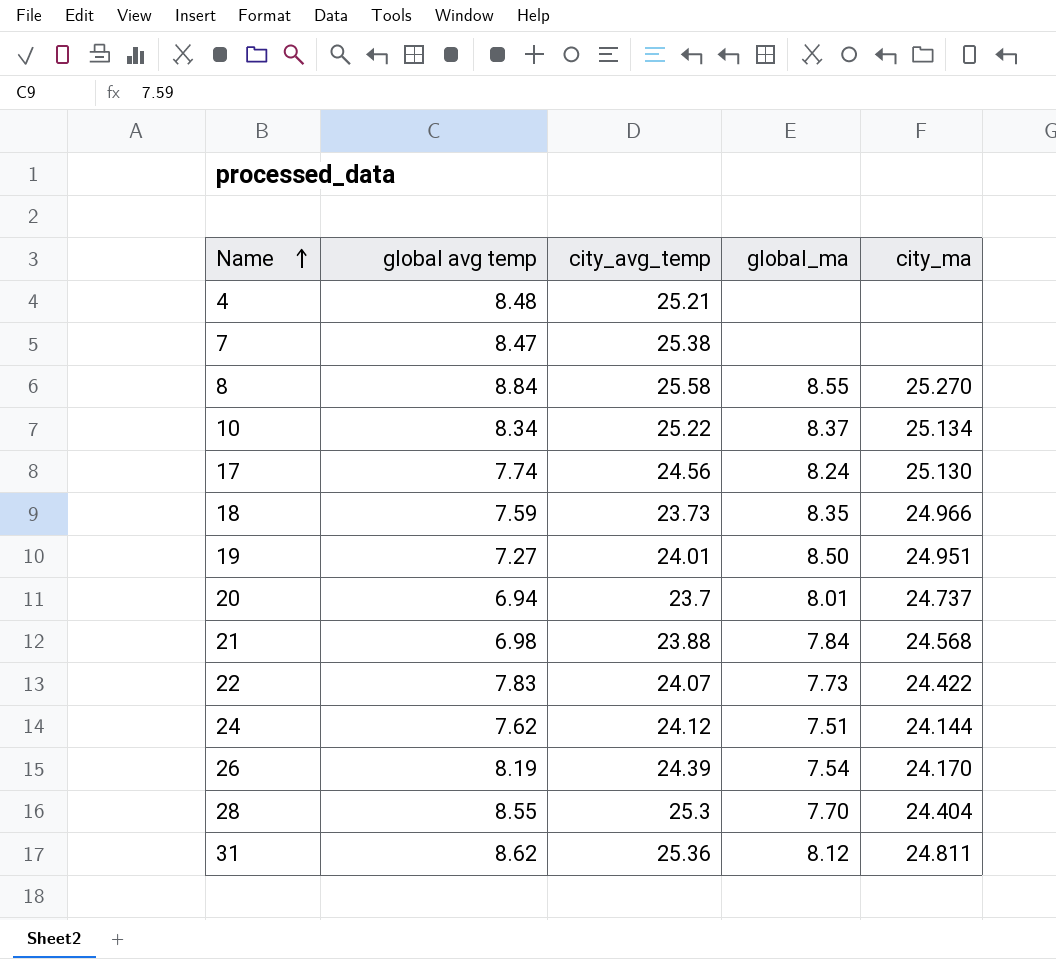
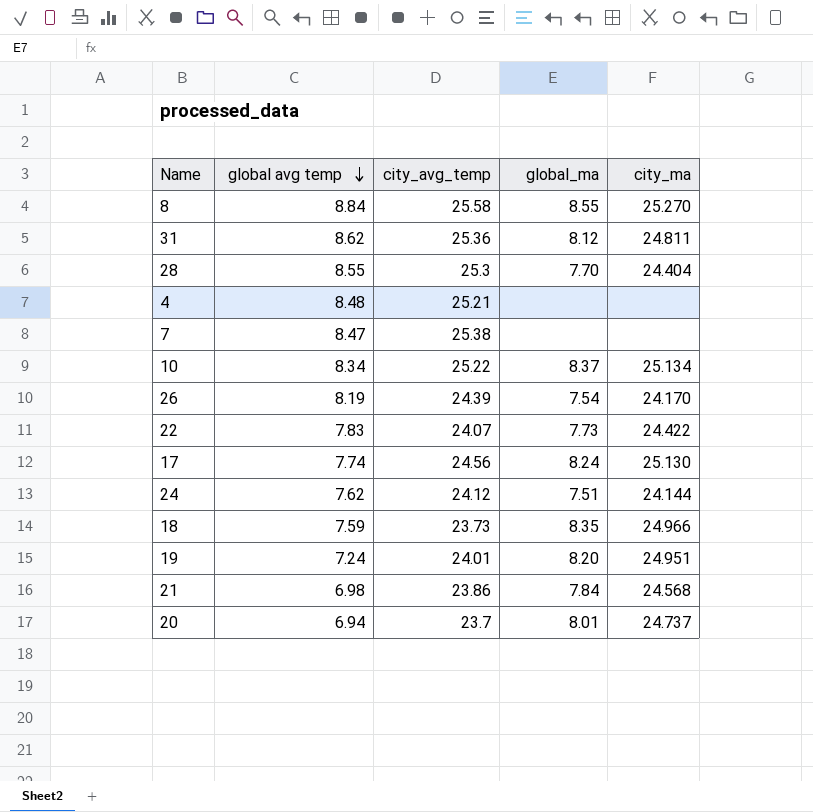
row order: Name ascending -> global avg temp descending
19 | global avg temp: 7.27 -> 7.24
19 | global_ma: 8.50 -> 8.20
21 | city_avg_temp: 23.88 -> 23.86

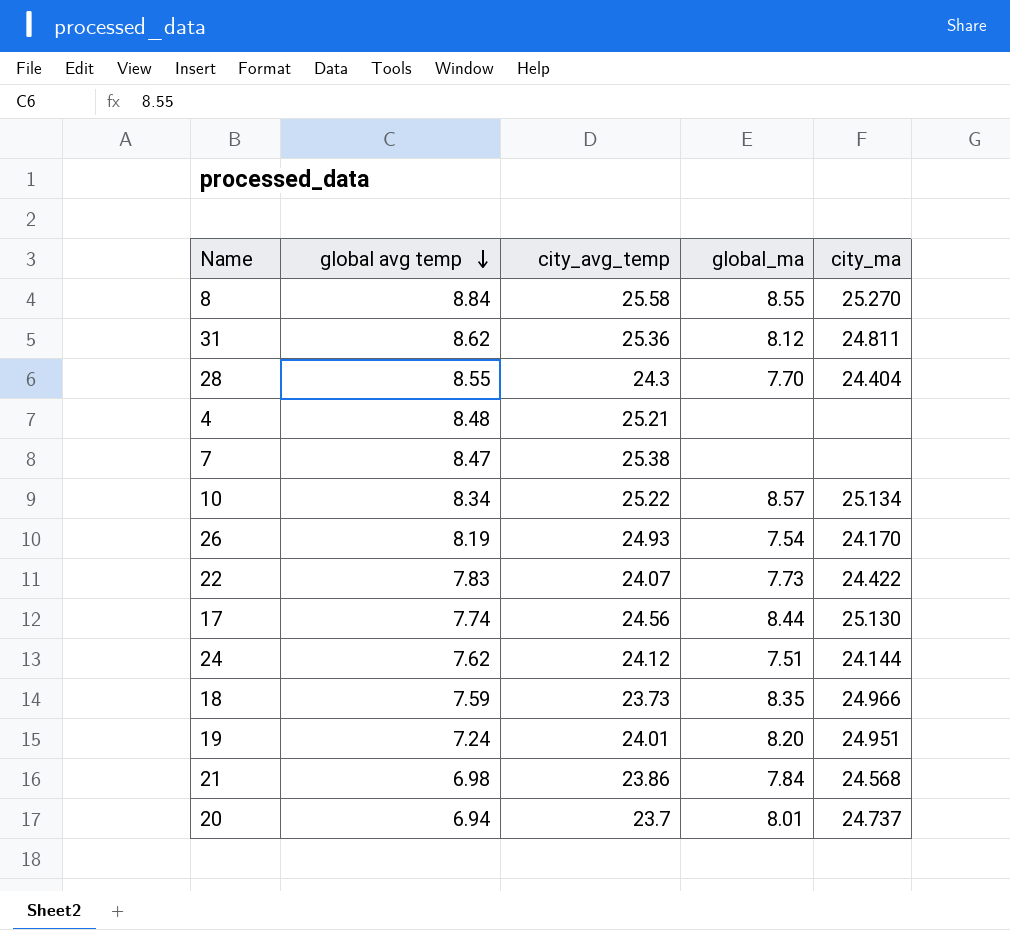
28 | city_avg_temp: 25.3 -> 24.3
10 | global_ma: 8.37 -> 8.57
26 | city_avg_temp: 24.39 -> 24.93
17 | global_ma: 8.24 -> 8.44

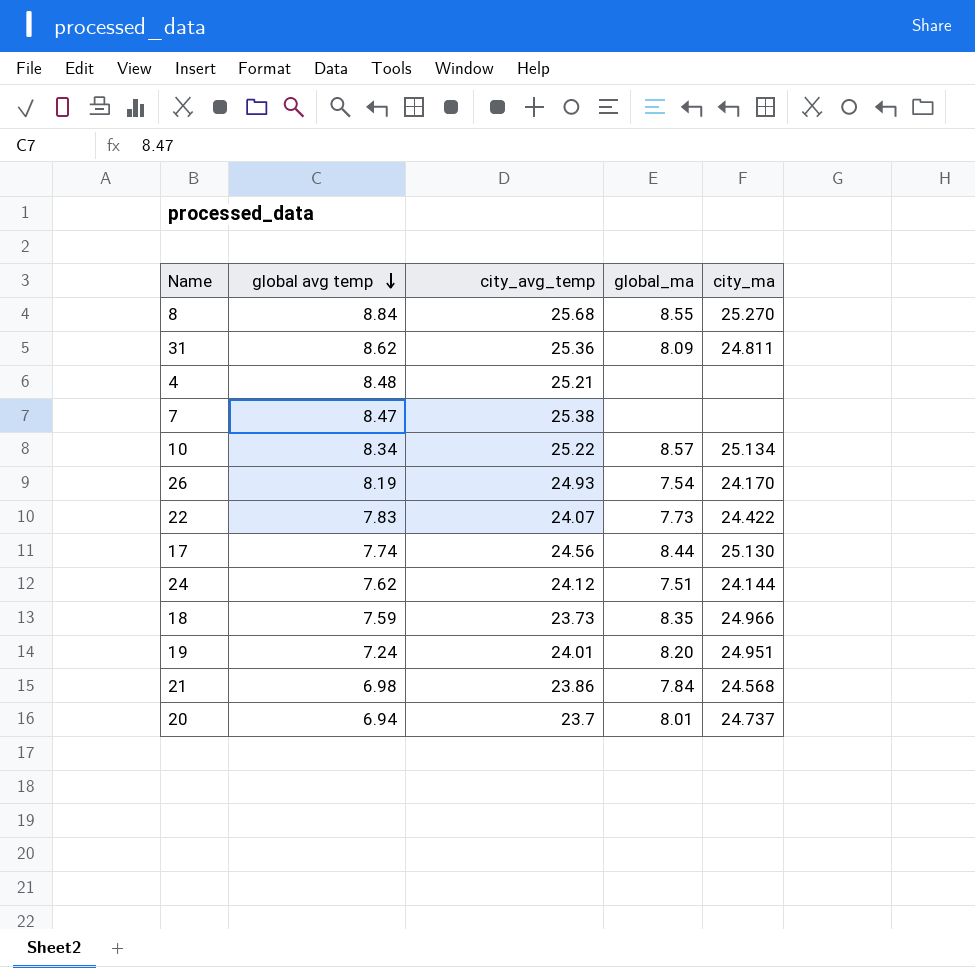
row 28: 8.55 | 24.3 | 7.70 | 24.404 -> none
8 | city_avg_temp: 25.58 -> 25.68
31 | global_ma: 8.12 -> 8.09

